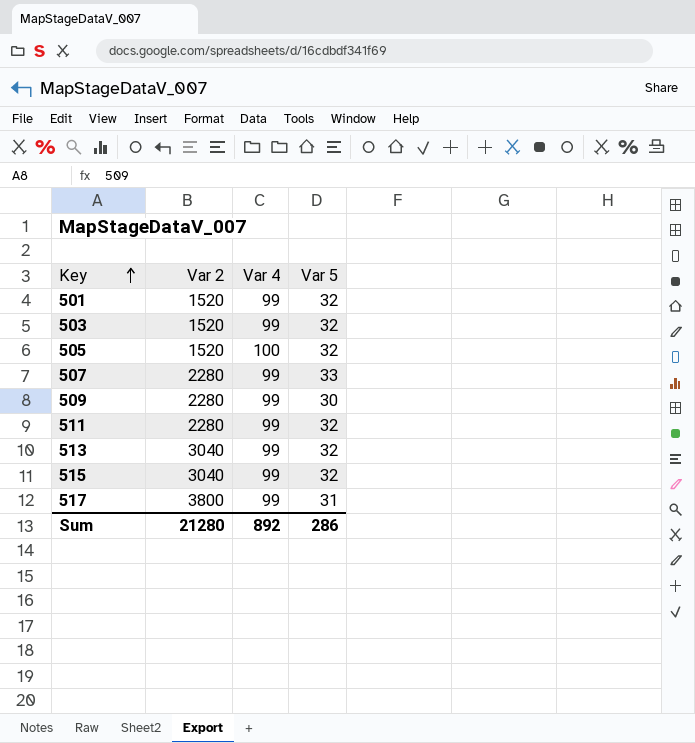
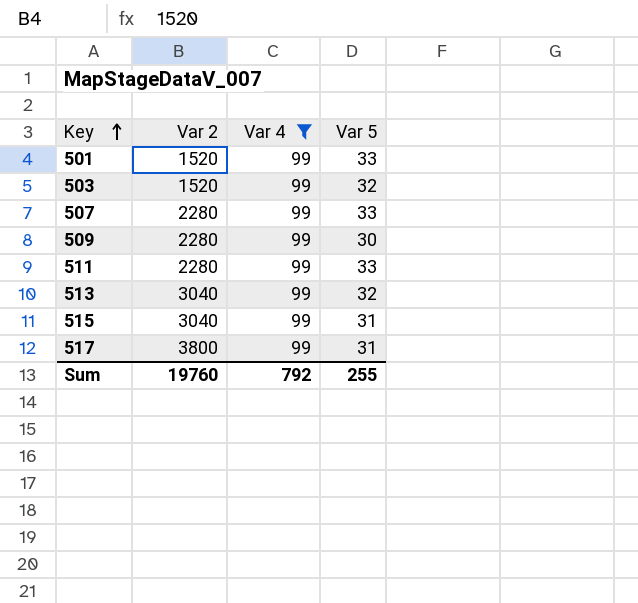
filter: none -> Var 4 = 99
501 | Var 5: 32 -> 33
511 | Var 5: 32 -> 33
515 | Var 5: 32 -> 31
Sum | Var 2: 21280 -> 19760
Sum | Var 4: 892 -> 792
Sum | Var 5: 286 -> 255

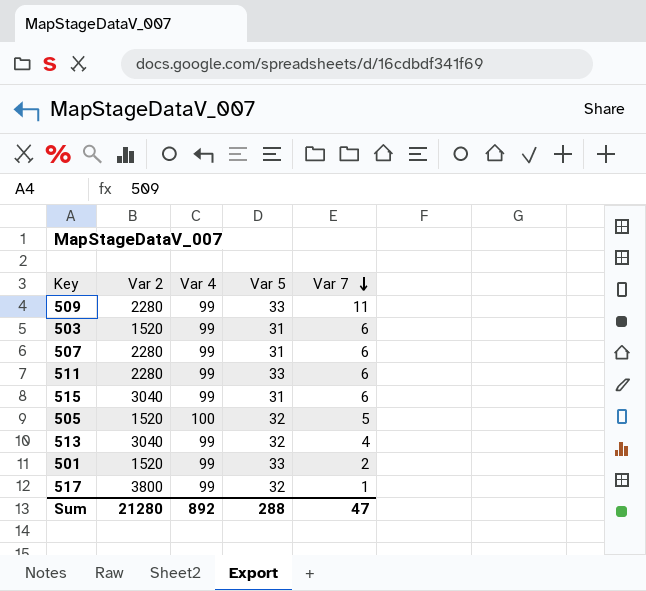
filter: Var 4 = 99 -> none
row order: Key ascending -> Var 7 descending
column Var 7 | position: none -> 5
509 | Var 5: 30 -> 33
503 | Var 5: 32 -> 31
507 | Var 5: 33 -> 31
517 | Var 5: 31 -> 32
Sum | Var 2: 19760 -> 21280
Sum | Var 4: 792 -> 892
Sum | Var 5: 255 -> 288

